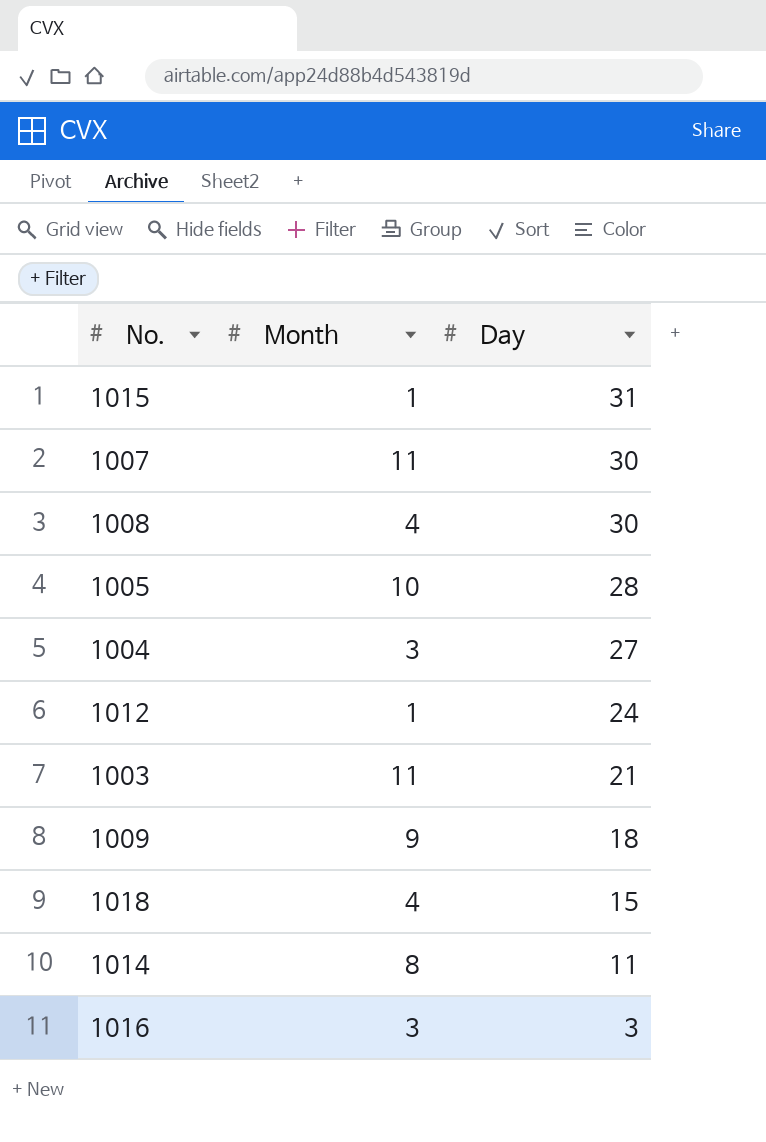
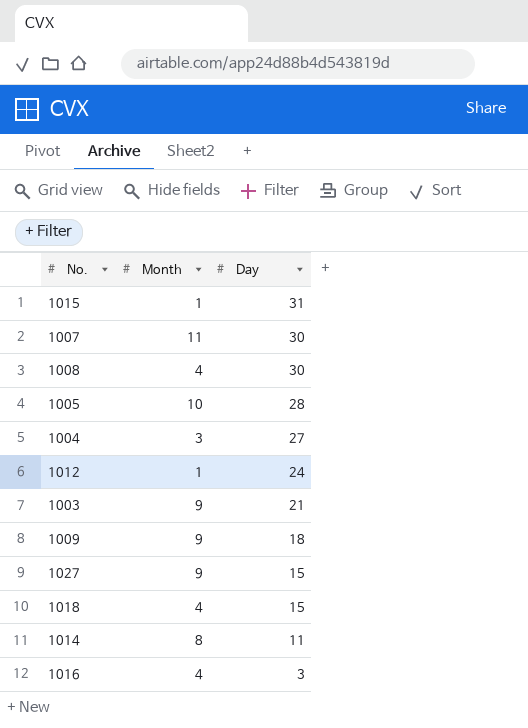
1003 | Month: 11 -> 9
row 1027: none -> 9 | 15
1016 | Month: 3 -> 4

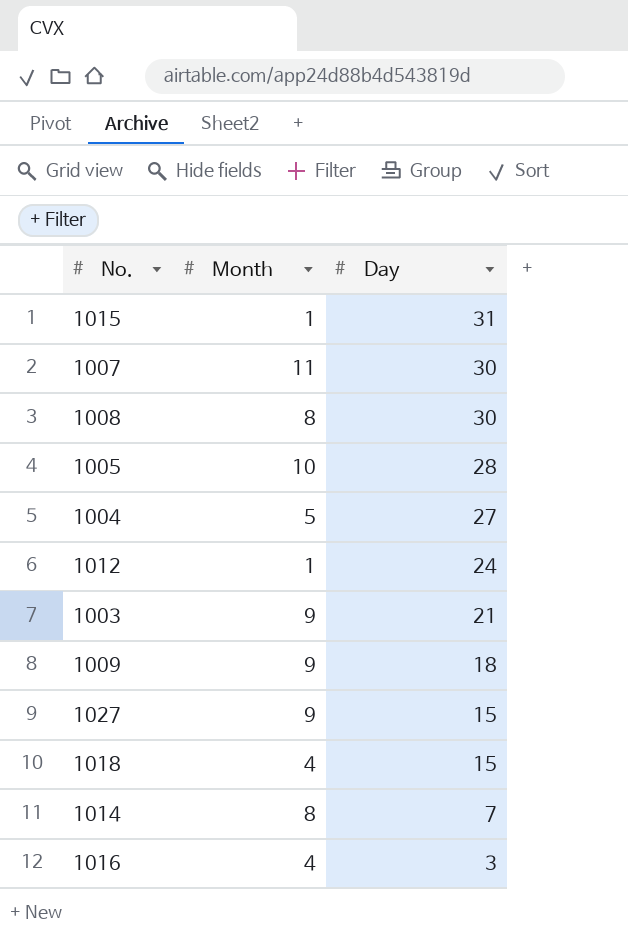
1008 | Month: 4 -> 8
1004 | Month: 3 -> 5
1014 | Day: 11 -> 7

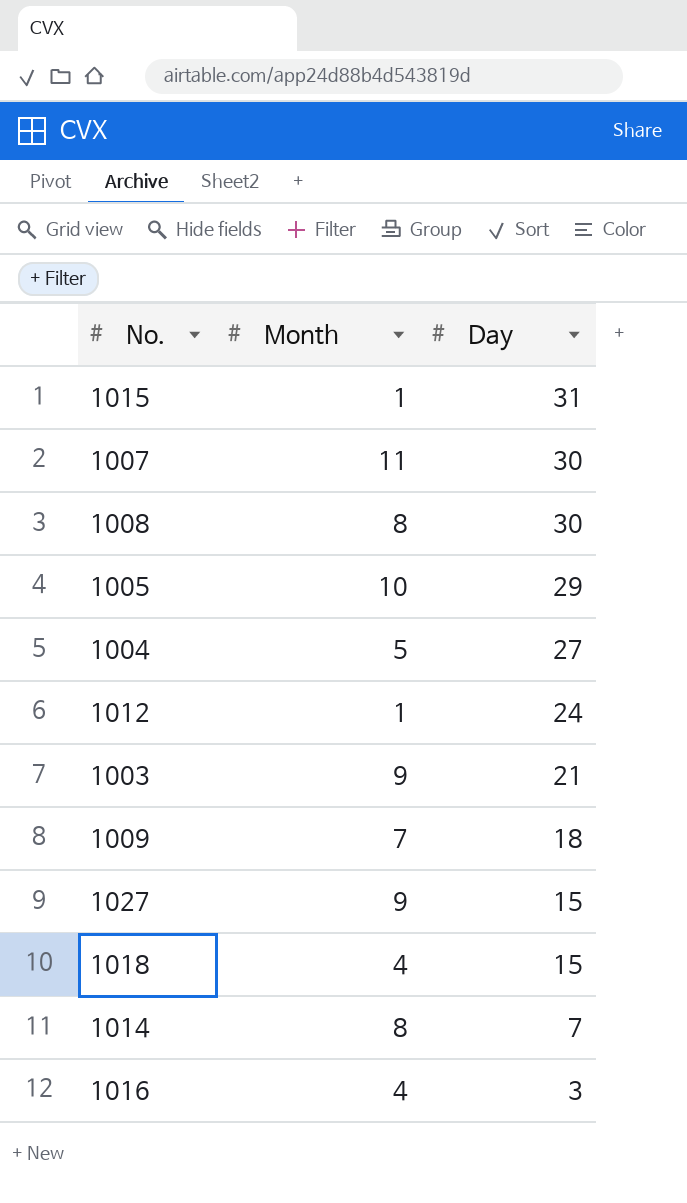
1005 | Day: 28 -> 29
1009 | Month: 9 -> 7

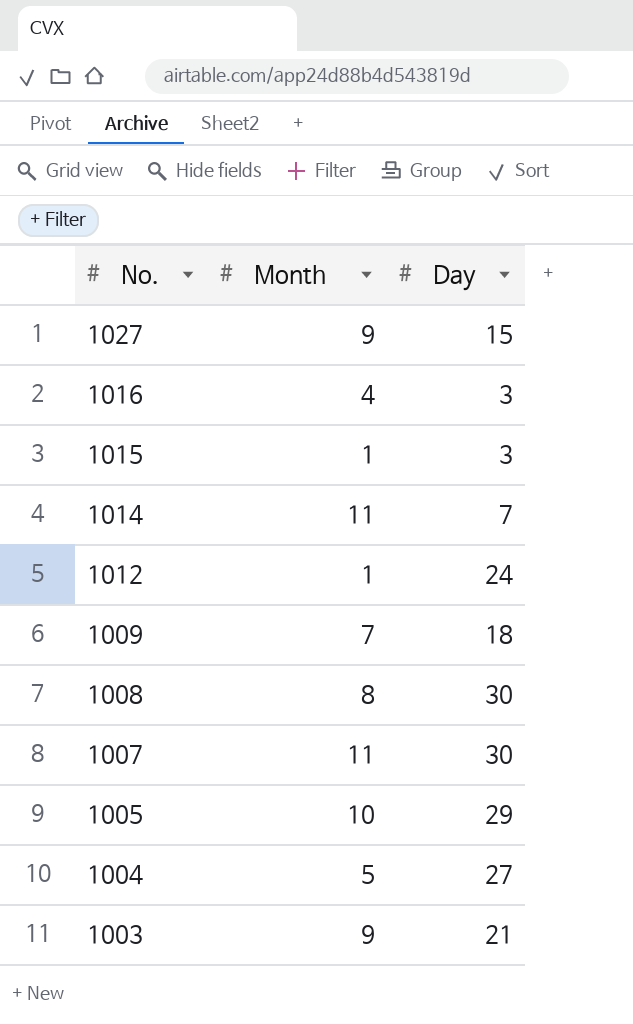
row order: Day descending -> No. descending
row 1018: 4 | 15 -> none
1015 | Day: 31 -> 3
1014 | Month: 8 -> 11

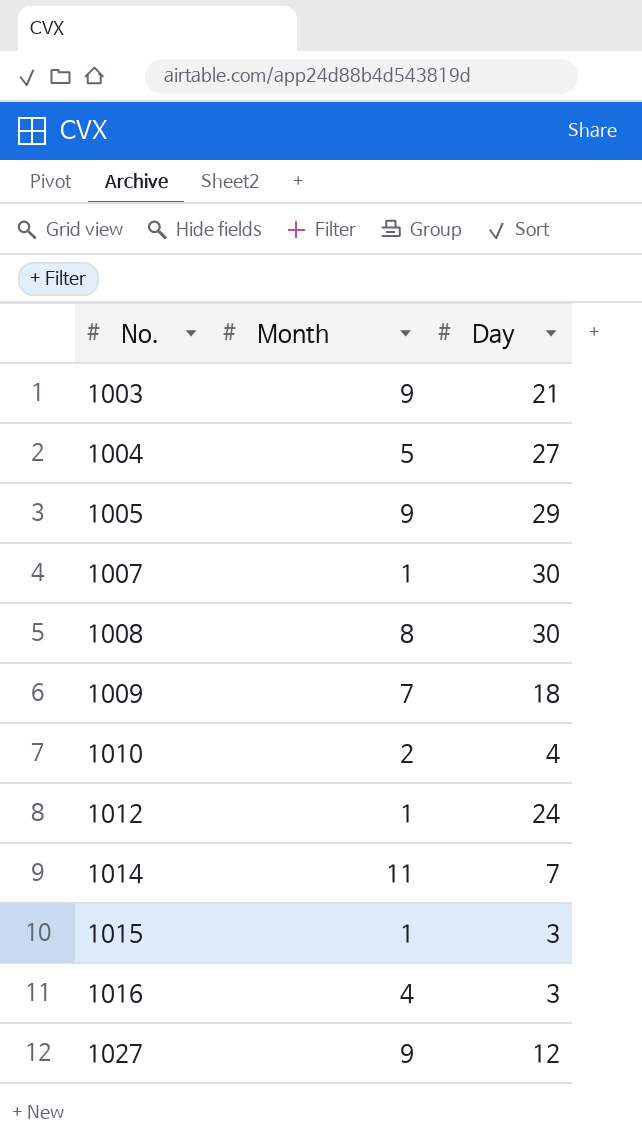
row order: No. descending -> No. ascending
1005 | Month: 10 -> 9
1007 | Month: 11 -> 1
row 1010: none -> 2 | 4
1027 | Day: 15 -> 12

